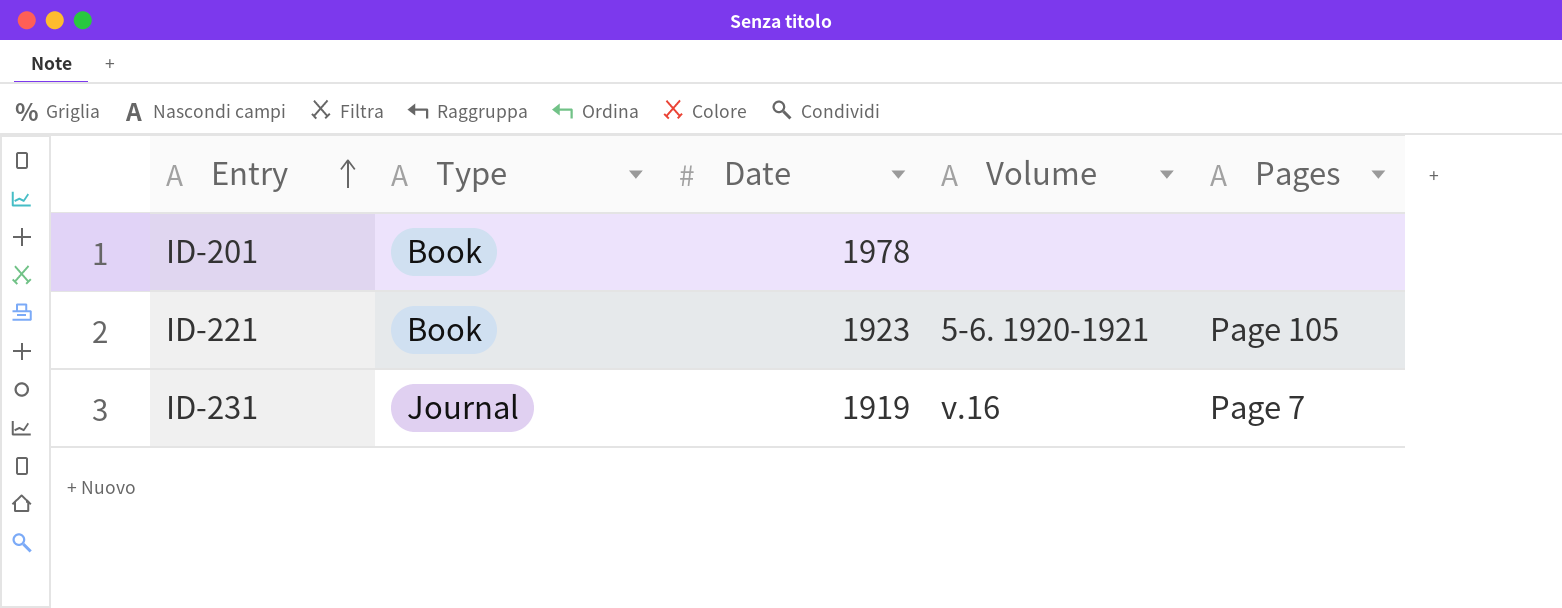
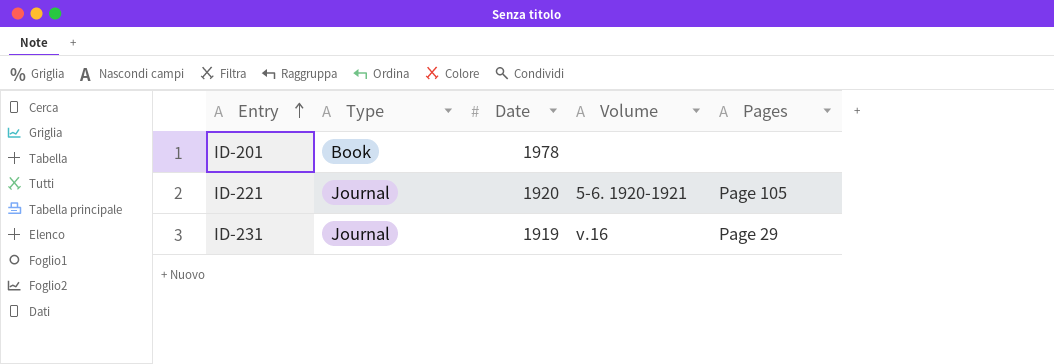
ID-221 | Type: Book -> Journal
ID-221 | Date: 1923 -> 1920
ID-231 | Pages: Page 7 -> Page 29

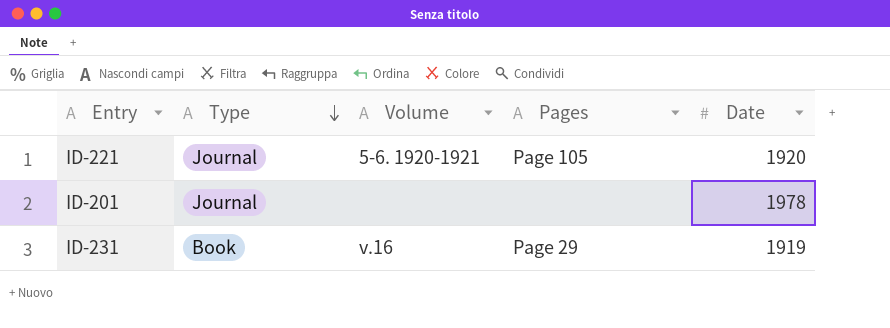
row order: Entry ascending -> Type descending
column Date | position: 3 -> 5
ID-201 | Type: Book -> Journal
ID-231 | Type: Journal -> Book

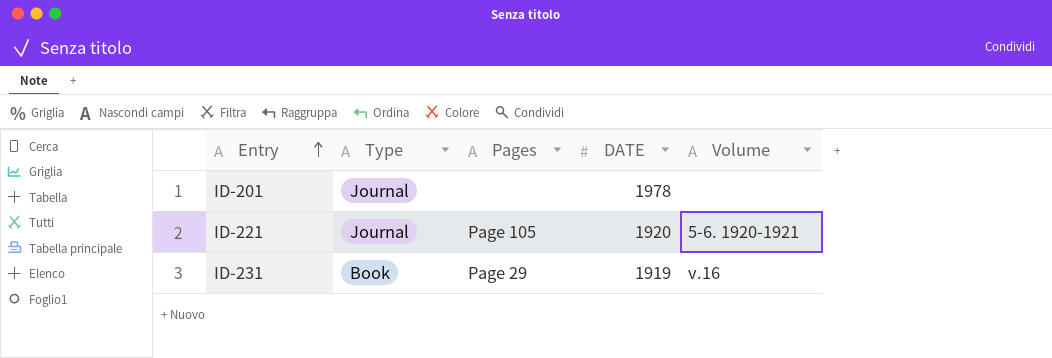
row order: Type descending -> Entry ascending
column name: Date -> DATE
column Volume | position: 3 -> 5

